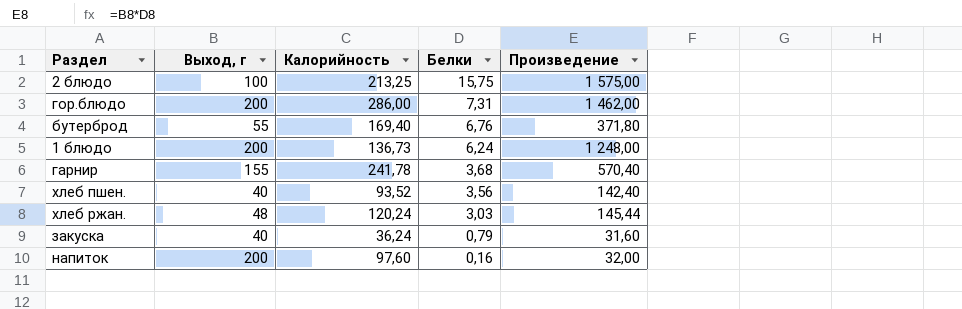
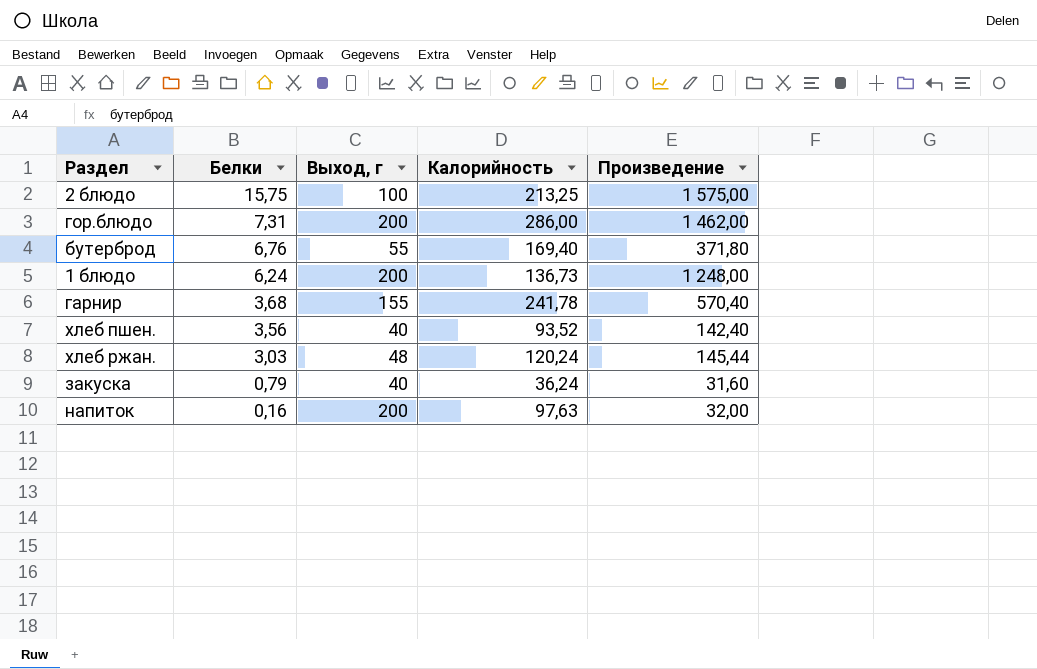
column Белки | position: 4 -> 2
напиток | Калорийность: 97,60 -> 97,63

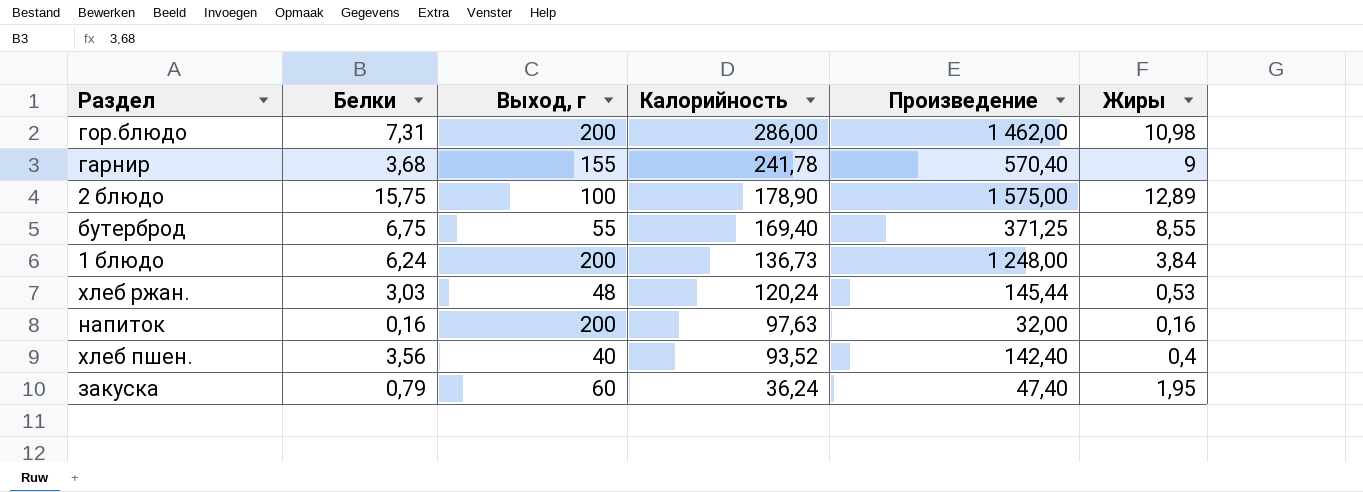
row order: Белки descending -> Калорийность descending
column Жиры | position: none -> 6
2 блюдо | Калорийность: 213,25 -> 178,90
бутерброд | Белки: 6,76 -> 6,75
бутерброд | Произведение: 371,80 -> 371,25
закуска | Выход, г: 40 -> 60
закуска | Произведение: 31,60 -> 47,40

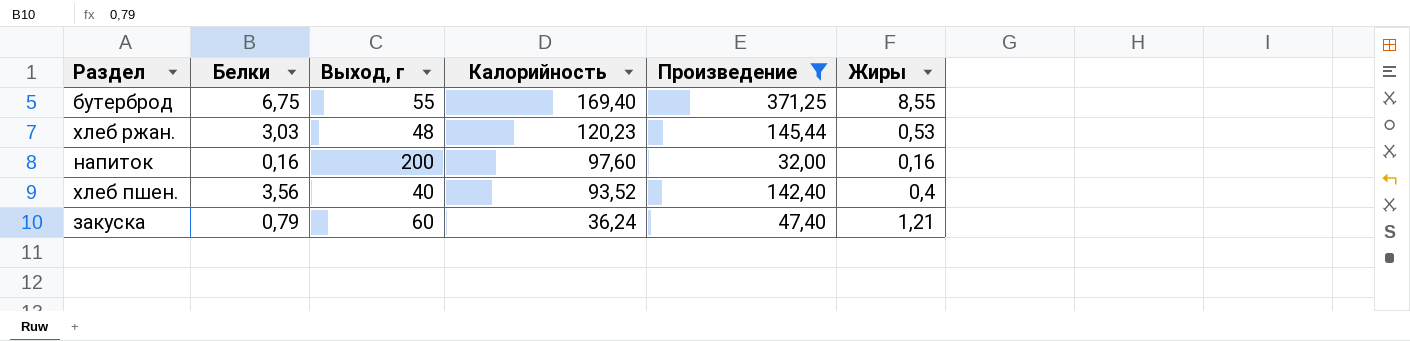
filter: none -> Произведение <= 371,25
хлеб ржан. | Калорийность: 120,24 -> 120,23
напиток | Калорийность: 97,63 -> 97,60
закуска | Жиры: 1,95 -> 1,21

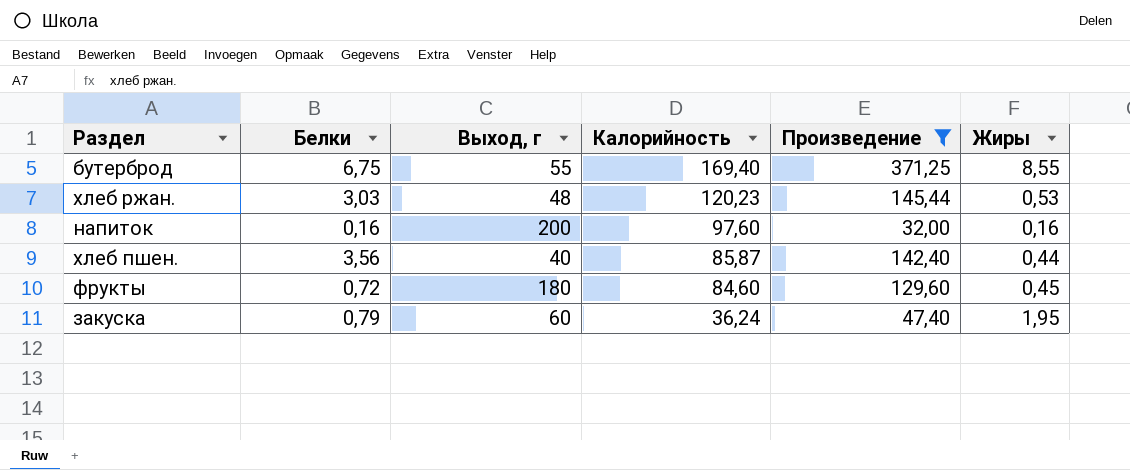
хлеб пшен. | Калорийность: 93,52 -> 85,87
хлеб пшен. | Жиры: 0,4 -> 0,44
row фрукты: none -> 0,72 | 180 | 84,60 | 129,60 | 0,45
закуска | Жиры: 1,21 -> 1,95

